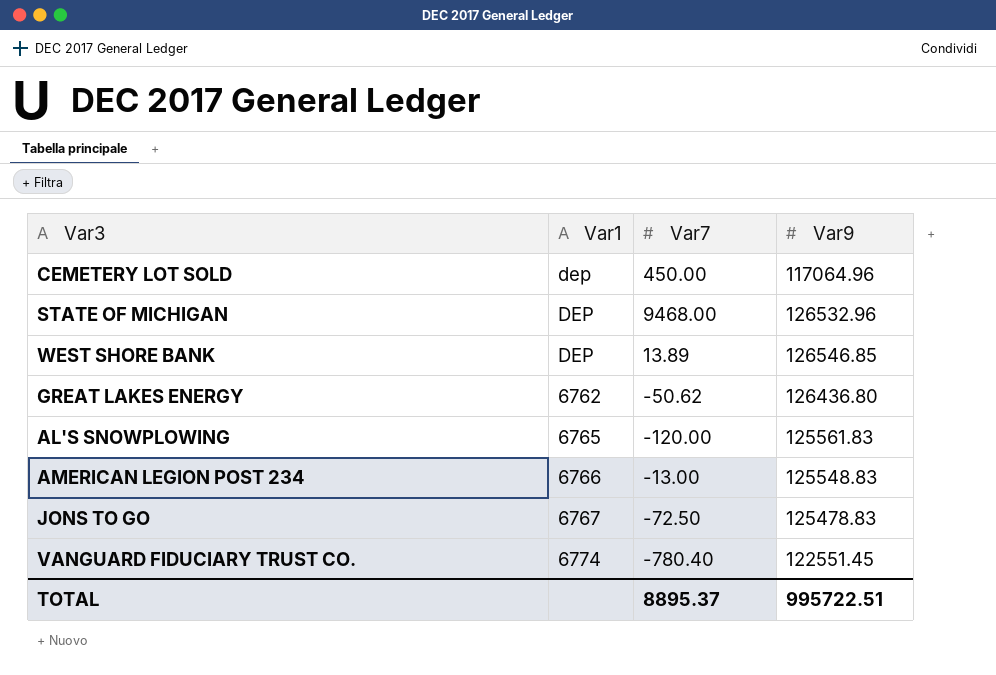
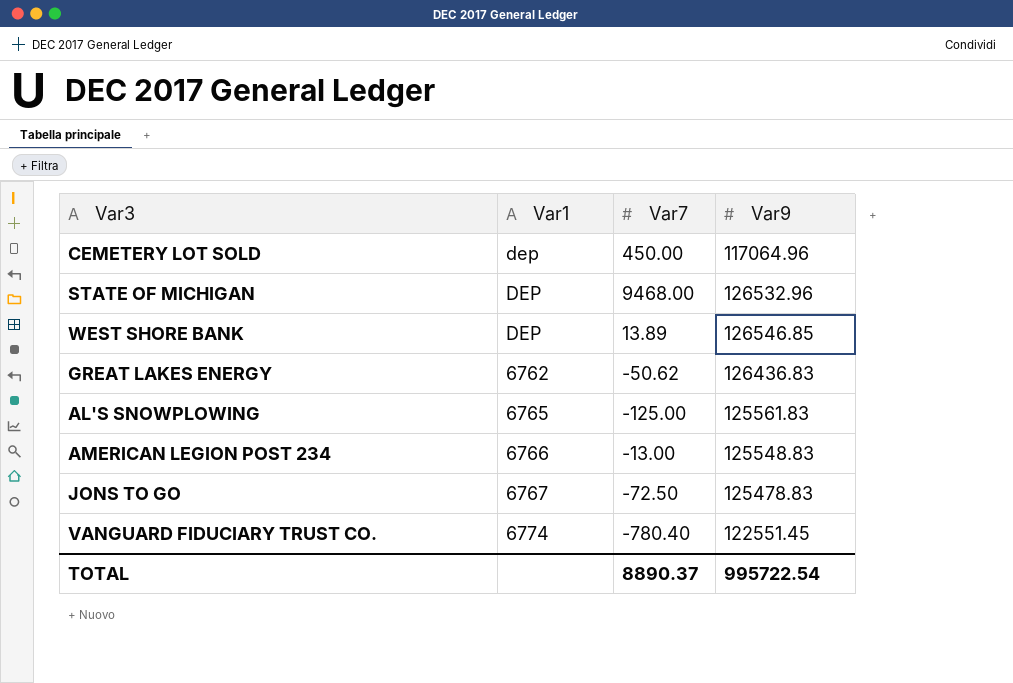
GREAT LAKES ENERGY | Var9: 126436.80 -> 126436.83
AL'S SNOWPLOWING | Var7: -120.00 -> -125.00
TOTAL | Var7: 8895.37 -> 8890.37
TOTAL | Var9: 995722.51 -> 995722.54

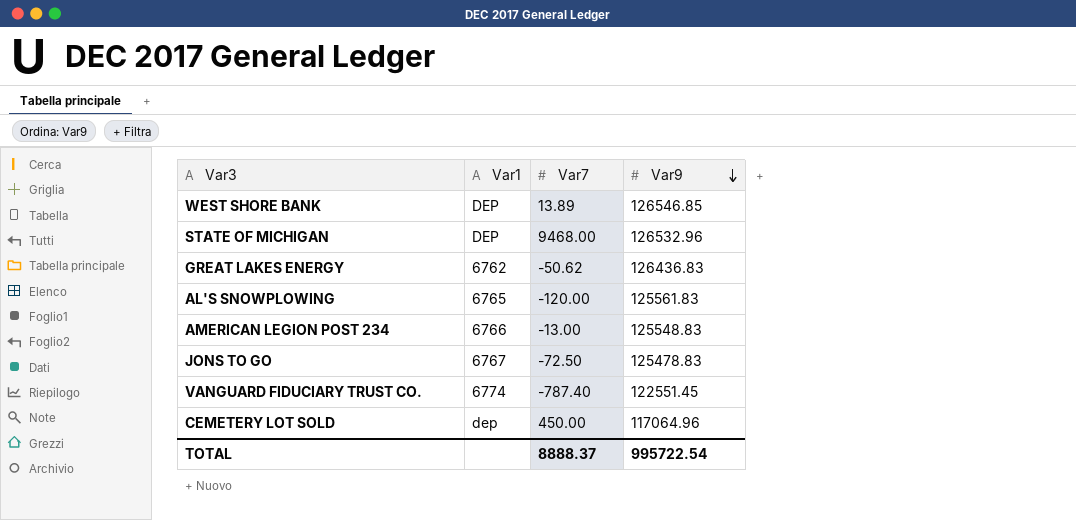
row order: none -> Var9 descending
AL'S SNOWPLOWING | Var7: -125.00 -> -120.00
VANGUARD FIDUCIARY TRUST CO. | Var7: -780.40 -> -787.40
TOTAL | Var7: 8890.37 -> 8888.37

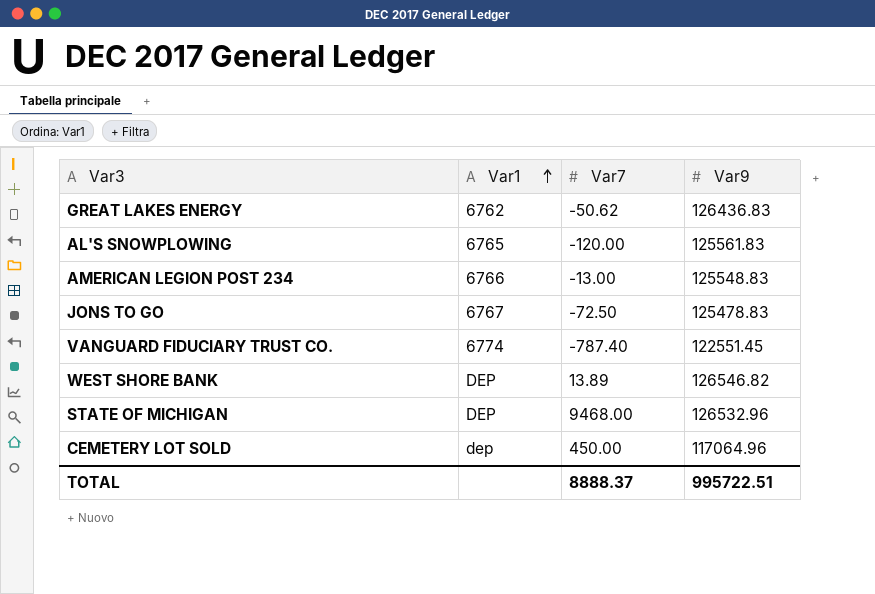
row order: Var9 descending -> Var1 ascending
WEST SHORE BANK | Var9: 126546.85 -> 126546.82
TOTAL | Var9: 995722.54 -> 995722.51

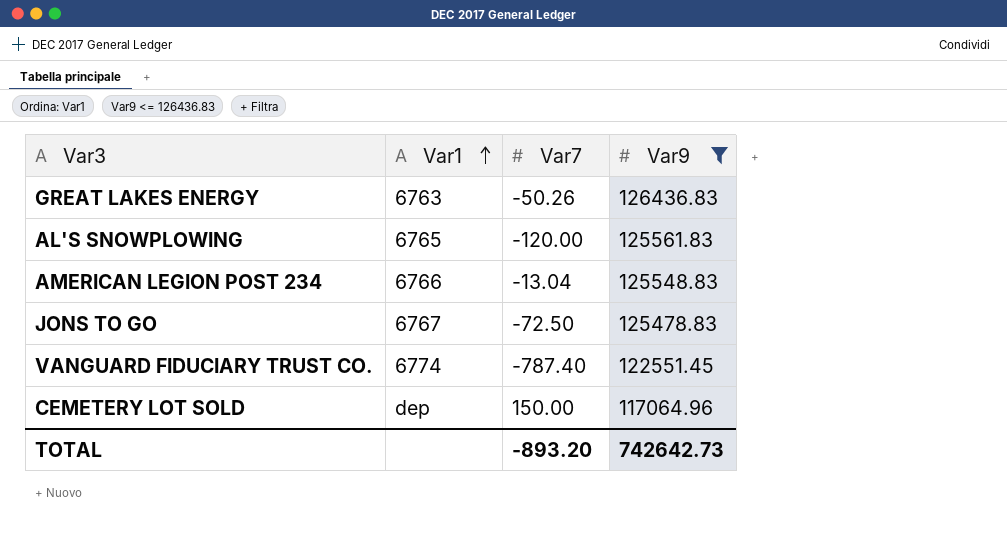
filter: none -> Var9 <= 126436.83
GREAT LAKES ENERGY | Var1: 6762 -> 6763
GREAT LAKES ENERGY | Var7: -50.62 -> -50.26
AMERICAN LEGION POST 234 | Var7: -13.00 -> -13.04
CEMETERY LOT SOLD | Var7: 450.00 -> 150.00
TOTAL | Var7: 8888.37 -> -893.20
TOTAL | Var9: 995722.51 -> 742642.73

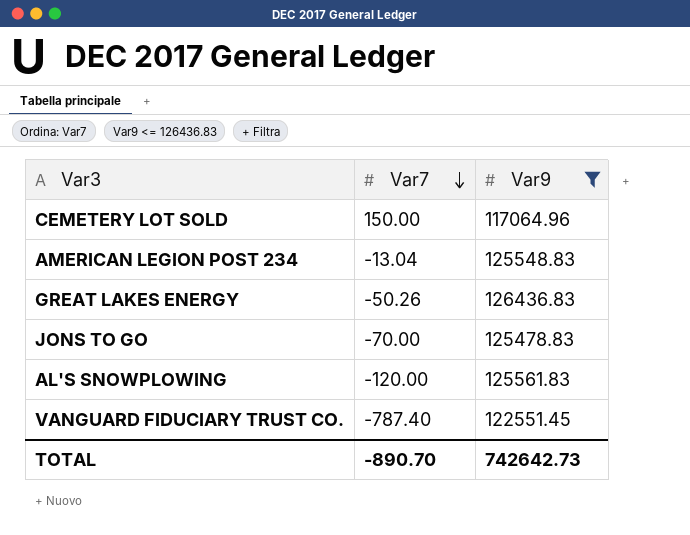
row order: Var1 ascending -> Var7 descending
column Var1 | position: 2 -> none
JONS TO GO | Var7: -72.50 -> -70.00
TOTAL | Var7: -893.20 -> -890.70

